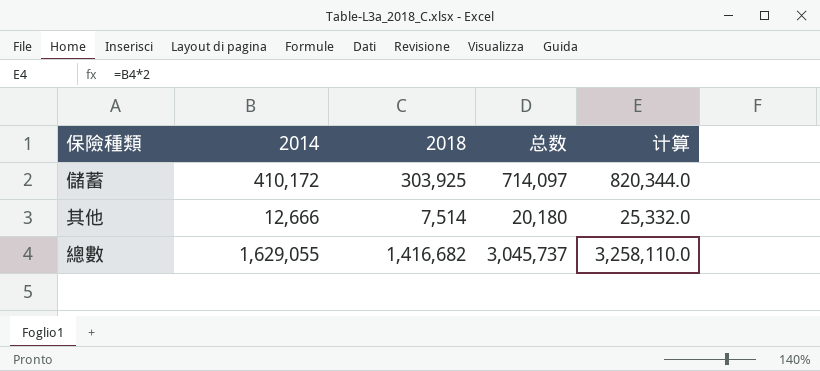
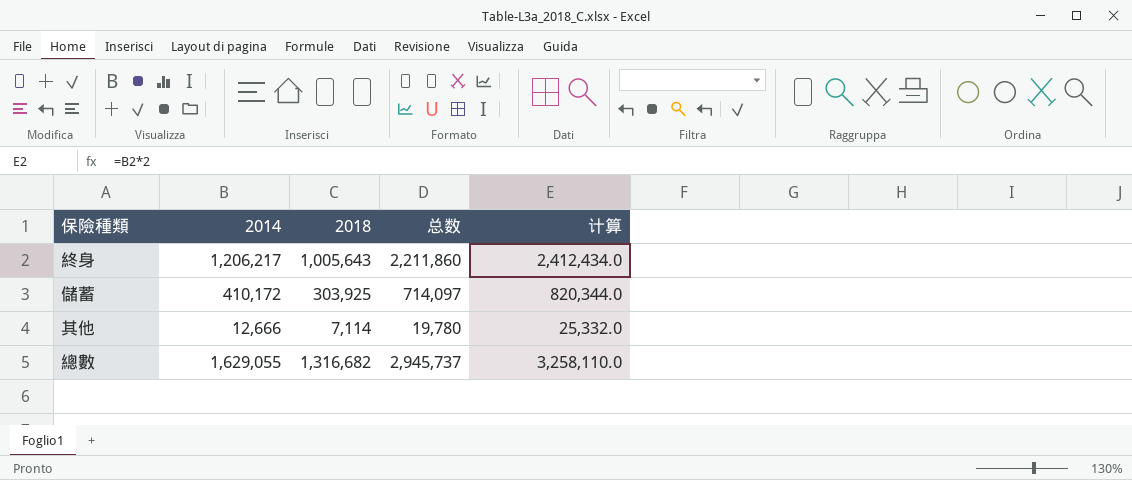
row 終身: none -> 1,206,217 | 1,005,643 | 2,211,860 | 2,412,434.0
其他 | 2018: 7,514 -> 7,114
其他 | 总数: 20,180 -> 19,780
總數 | 2018: 1,416,682 -> 1,316,682
總數 | 总数: 3,045,737 -> 2,945,737

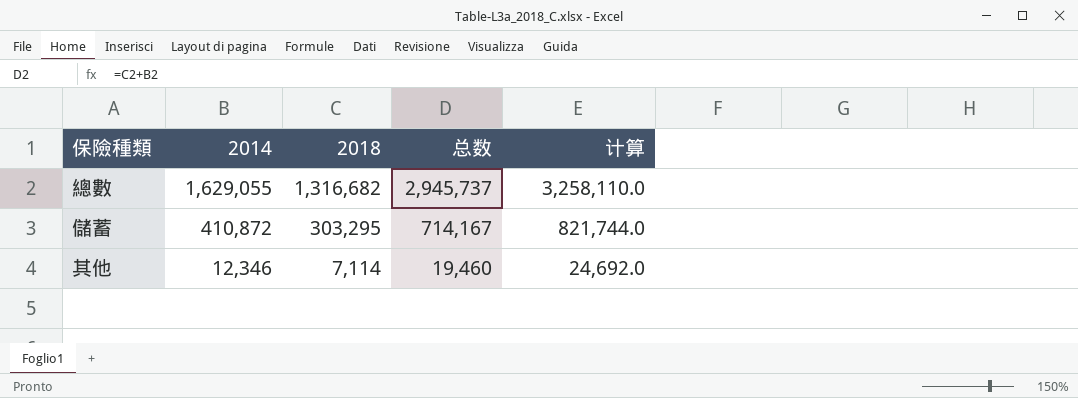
row order: none -> 2014 descending
row 終身: 1,206,217 | 1,005,643 | 2,211,860 | 2,412,434.0 -> none
儲蓄 | 2014: 410,172 -> 410,872
儲蓄 | 2018: 303,925 -> 303,295
儲蓄 | 总数: 714,097 -> 714,167
儲蓄 | 计算: 820,344.0 -> 821,744.0
其他 | 2014: 12,666 -> 12,346
其他 | 总数: 19,780 -> 19,460
其他 | 计算: 25,332.0 -> 24,692.0

